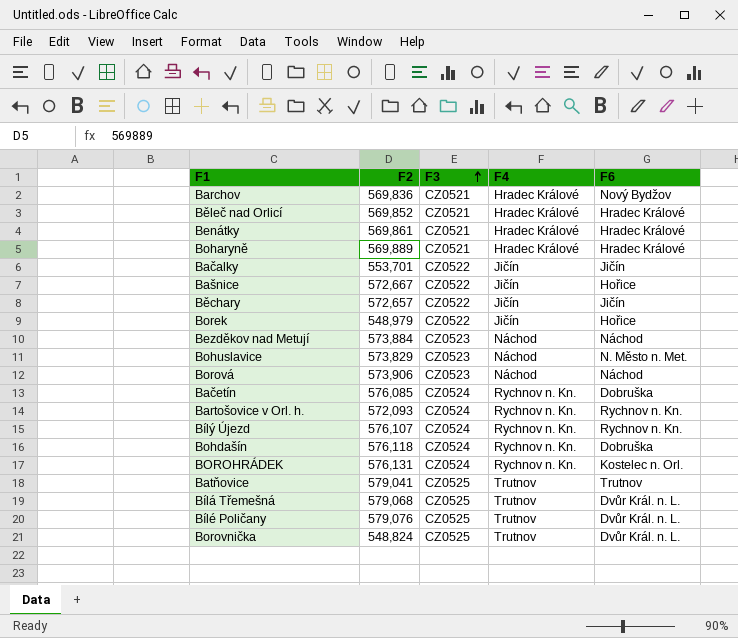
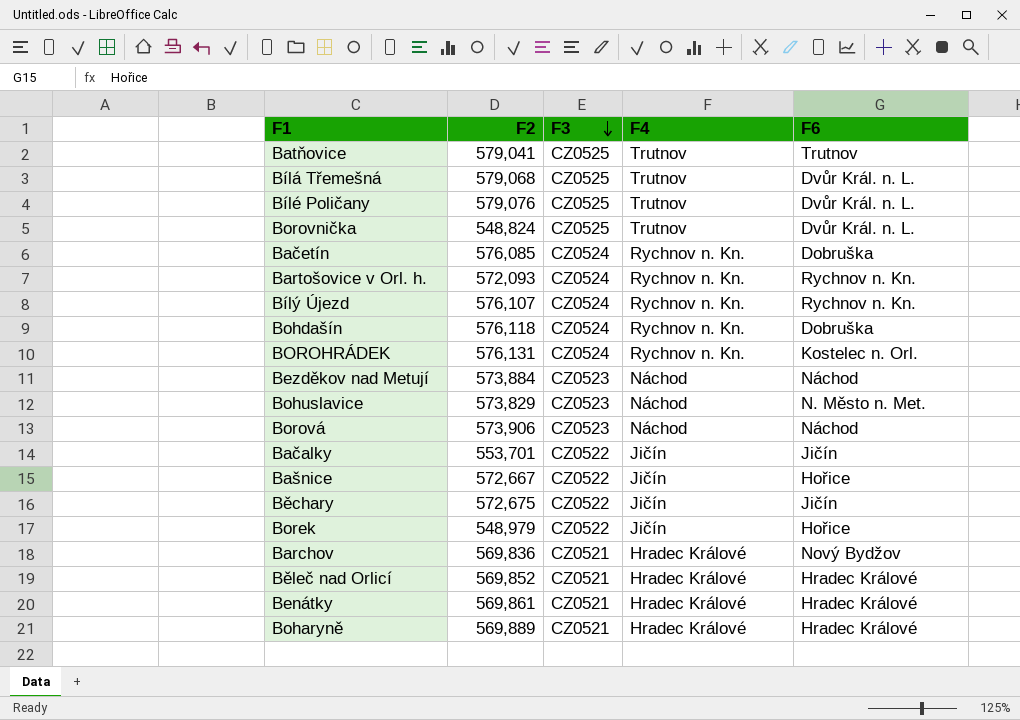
row order: F3 ascending -> F3 descending
Běchary | F2: 572,657 -> 572,675

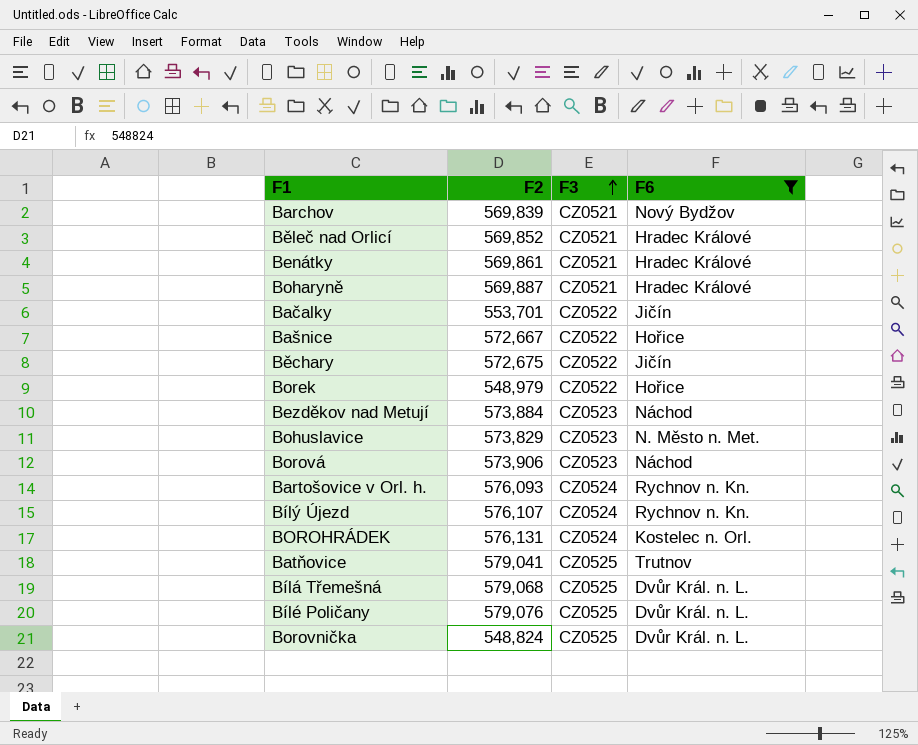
filter: none -> F6 != Dobruška
row order: F3 descending -> F3 ascending
column F4 | position: 4 -> none
Barchov | F2: 569,836 -> 569,839
Boharyně | F2: 569,889 -> 569,887
Bartošovice v Orl. h. | F2: 572,093 -> 576,093

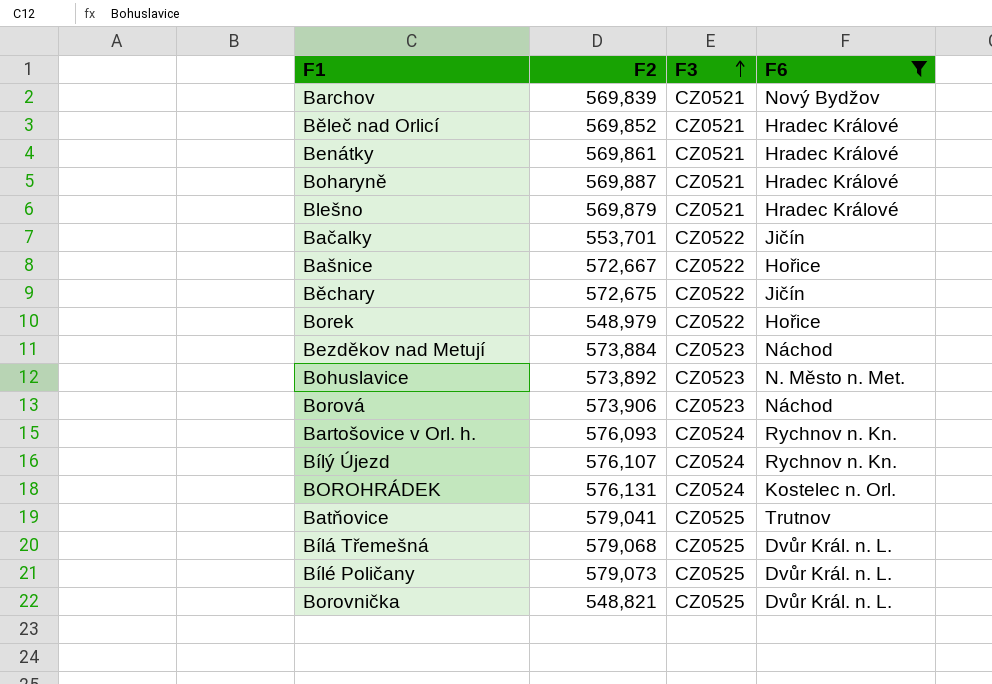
row Blešno: none -> 569,879 | CZ0521 | Hradec Králové
Bohuslavice | F2: 573,829 -> 573,892
Bílé Poličany | F2: 579,076 -> 579,073
Borovnička | F2: 548,824 -> 548,821

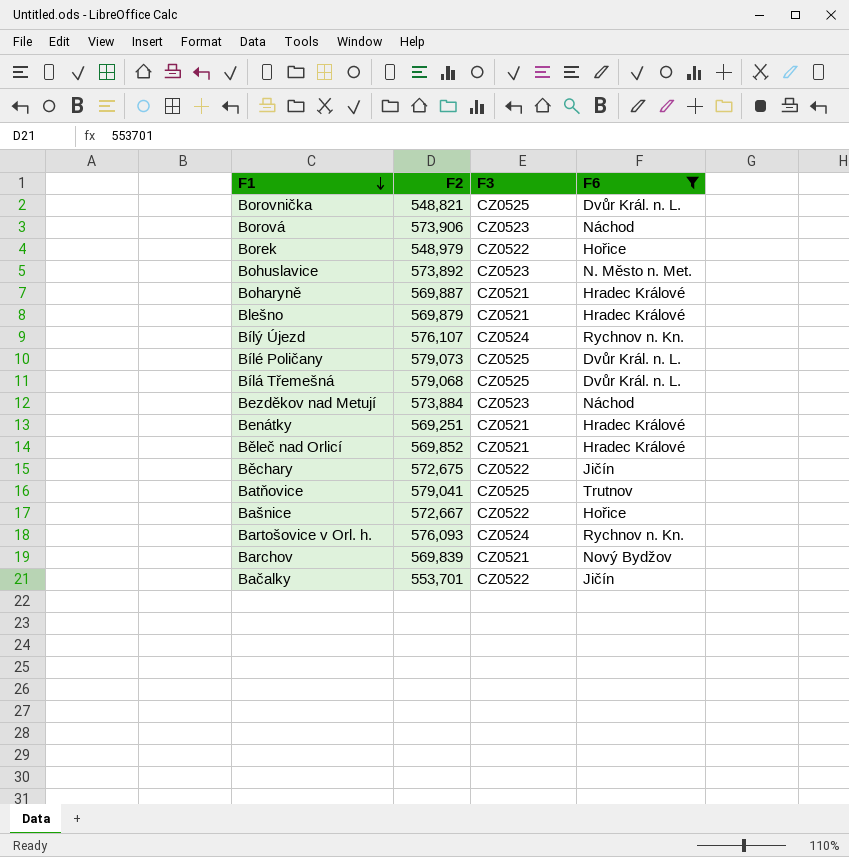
row order: F3 ascending -> F1 descending
row BOROHRÁDEK: 576,131 | CZ0524 | Kostelec n. Orl. -> none
Benátky | F2: 569,861 -> 569,251

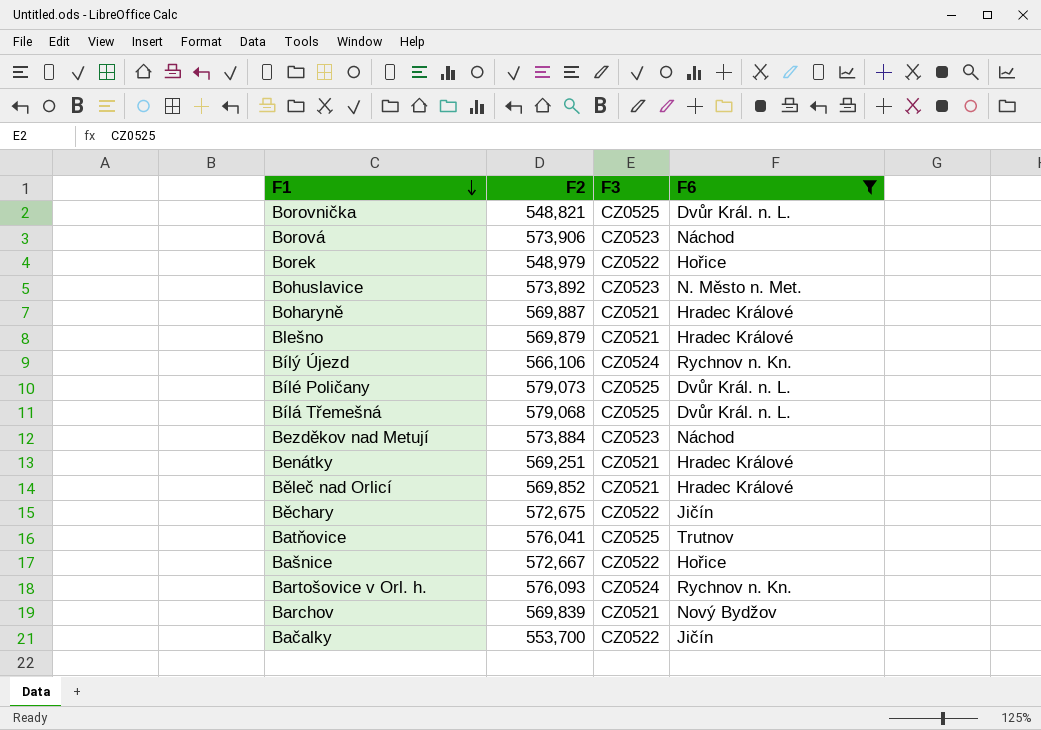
Bílý Újezd | F2: 576,107 -> 566,106
Batňovice | F2: 579,041 -> 576,041
Bačalky | F2: 553,701 -> 553,700

